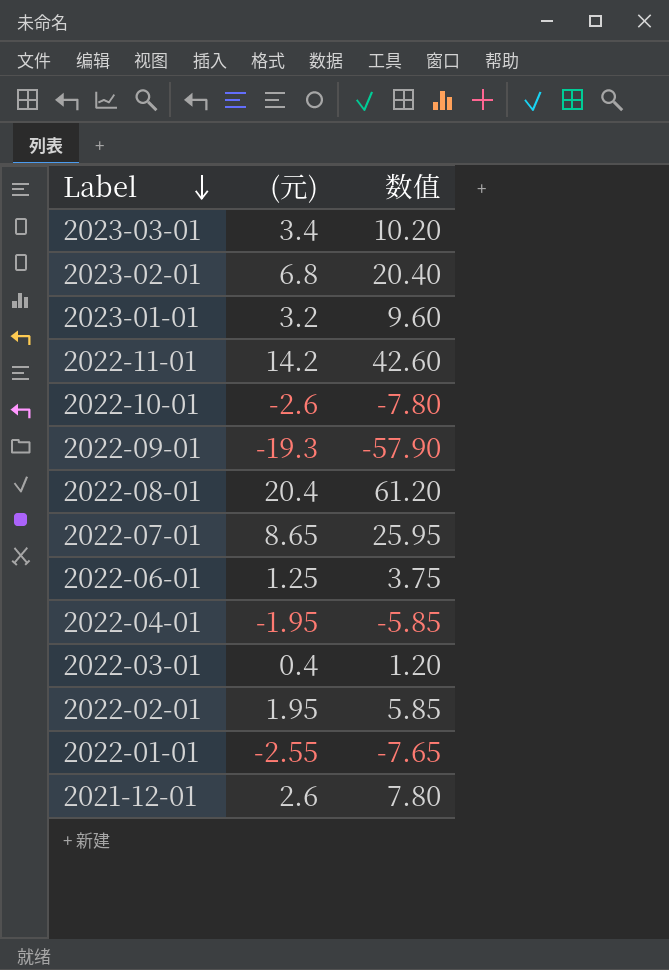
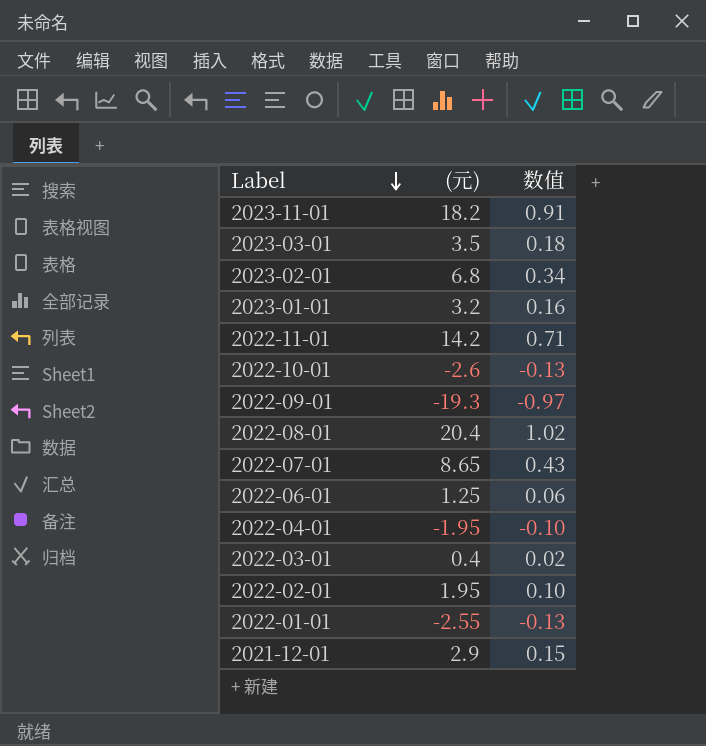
column 数值 | formula: [(元)] * 3 -> [(元)] * 0.05
row 2023-11-01: none -> 18.2 | 0.91
2023-03-01 | (元): 3.4 -> 3.5
2021-12-01 | (元): 2.6 -> 2.9

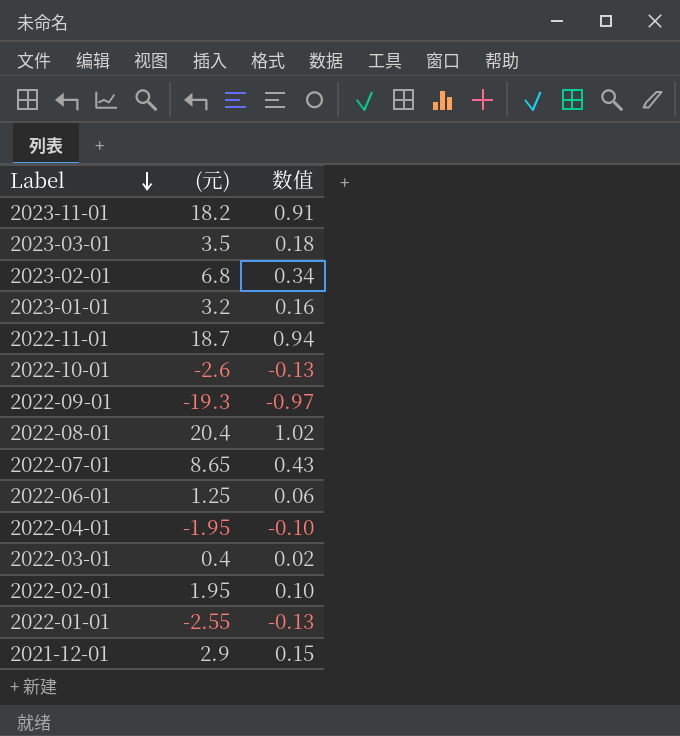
2022-11-01 | (元): 14.2 -> 18.7
2022-11-01 | 数值: 0.71 -> 0.94

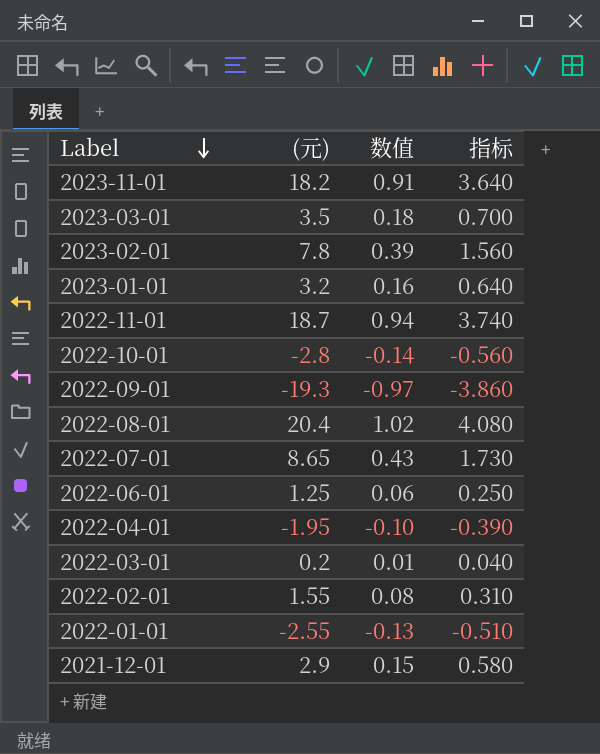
column 指标 | formula: none -> [(元)] * 0.2
2023-02-01 | (元): 6.8 -> 7.8
2023-02-01 | 数值: 0.34 -> 0.39
2022-10-01 | (元): -2.6 -> -2.8
2022-10-01 | 数值: -0.13 -> -0.14
2022-03-01 | (元): 0.4 -> 0.2
2022-03-01 | 数值: 0.02 -> 0.01
2022-02-01 | (元): 1.95 -> 1.55
2022-02-01 | 数值: 0.10 -> 0.08

